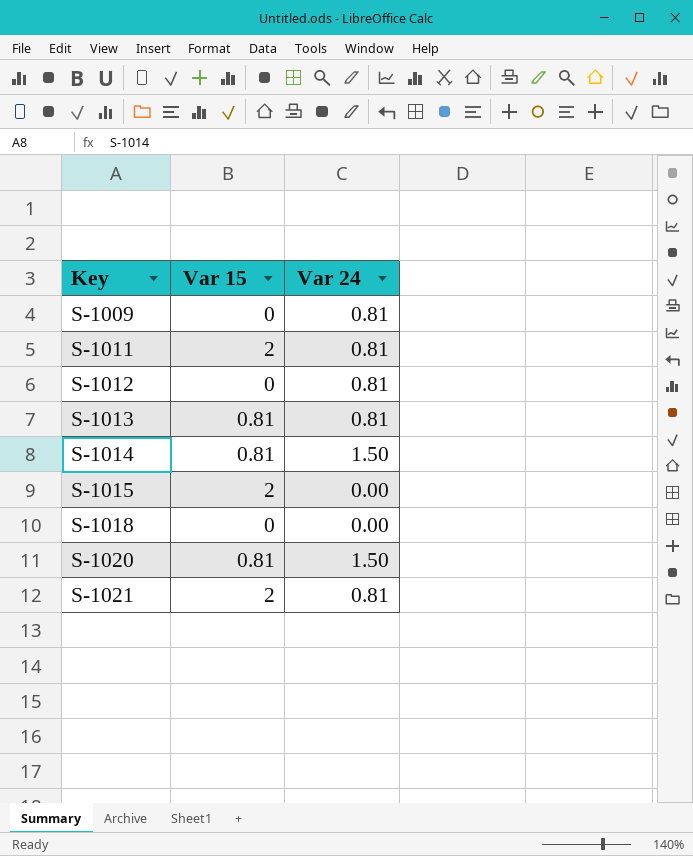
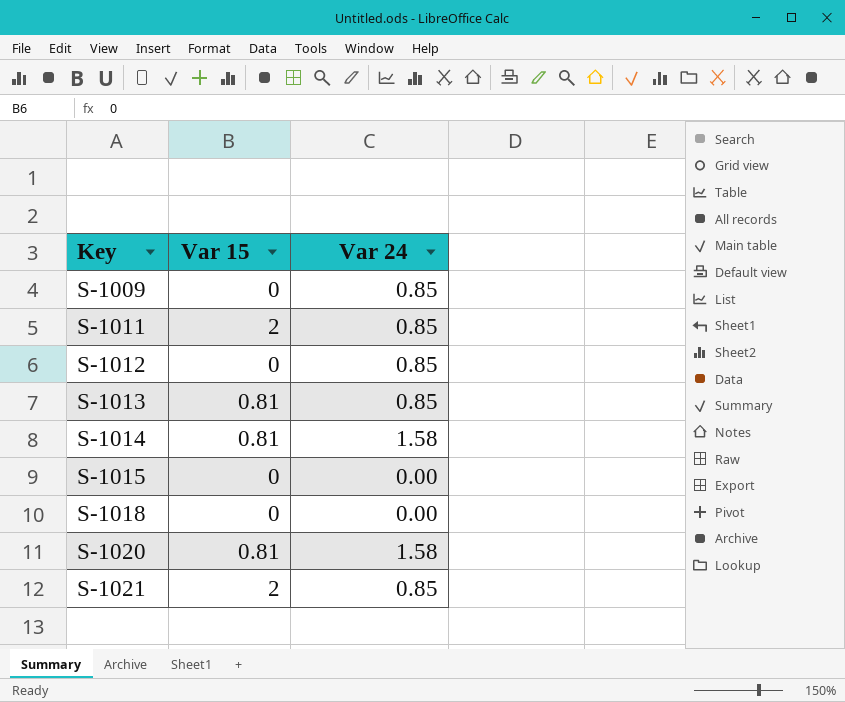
S-1009 | Var 24: 0.81 -> 0.85
S-1011 | Var 24: 0.81 -> 0.85
S-1012 | Var 24: 0.81 -> 0.85
S-1013 | Var 24: 0.81 -> 0.85
S-1014 | Var 24: 1.50 -> 1.58
S-1015 | Var 15: 2 -> 0
S-1020 | Var 24: 1.50 -> 1.58
S-1021 | Var 24: 0.81 -> 0.85

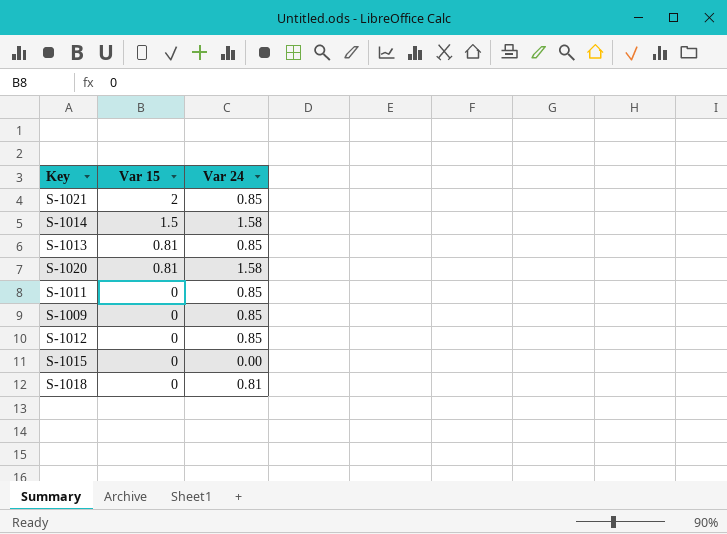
row order: Key ascending -> Var 15 descending
S-1014 | Var 15: 0.81 -> 1.5
S-1011 | Var 15: 2 -> 0
S-1018 | Var 24: 0.00 -> 0.81

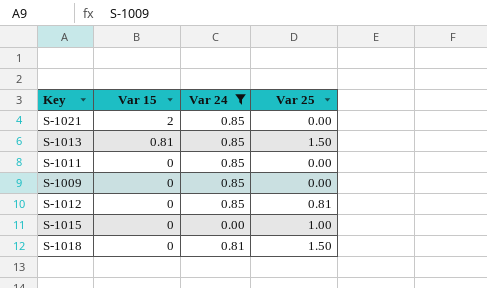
filter: none -> Var 24 != 1.58
column Var 25 | position: none -> 4

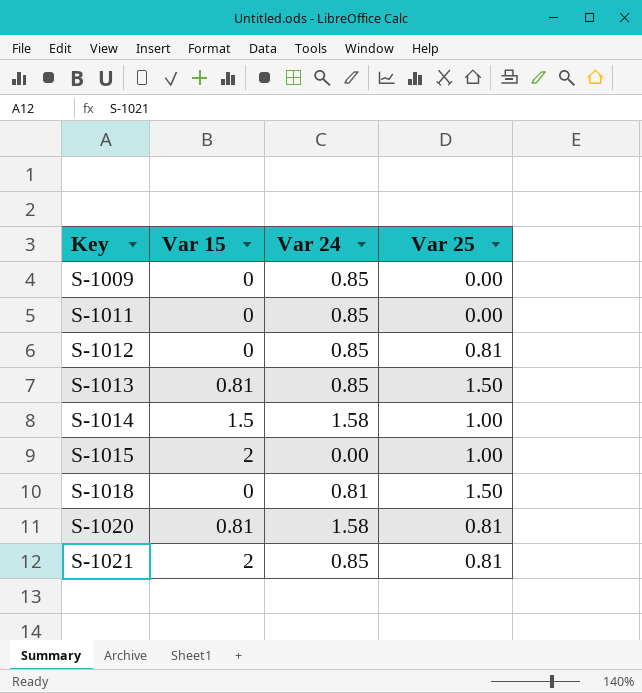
filter: Var 24 != 1.58 -> none
row order: Var 15 descending -> Key ascending
S-1015 | Var 15: 0 -> 2
S-1021 | Var 25: 0.00 -> 0.81

